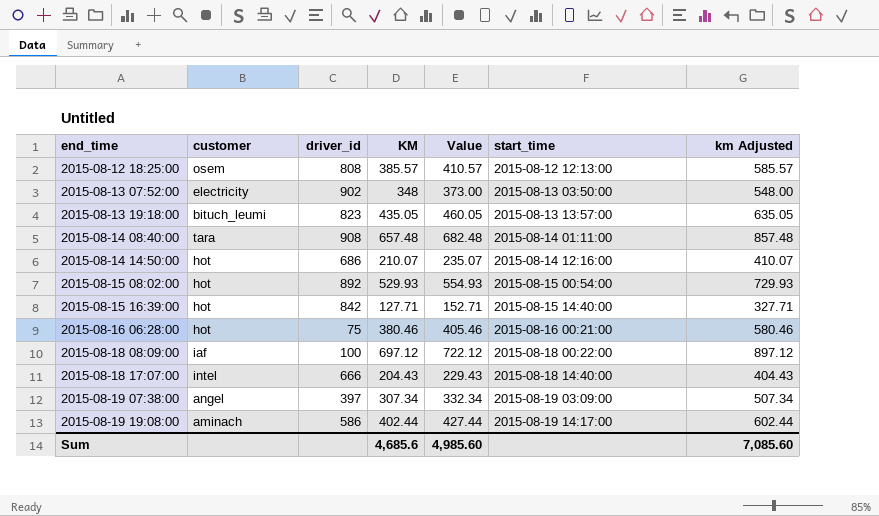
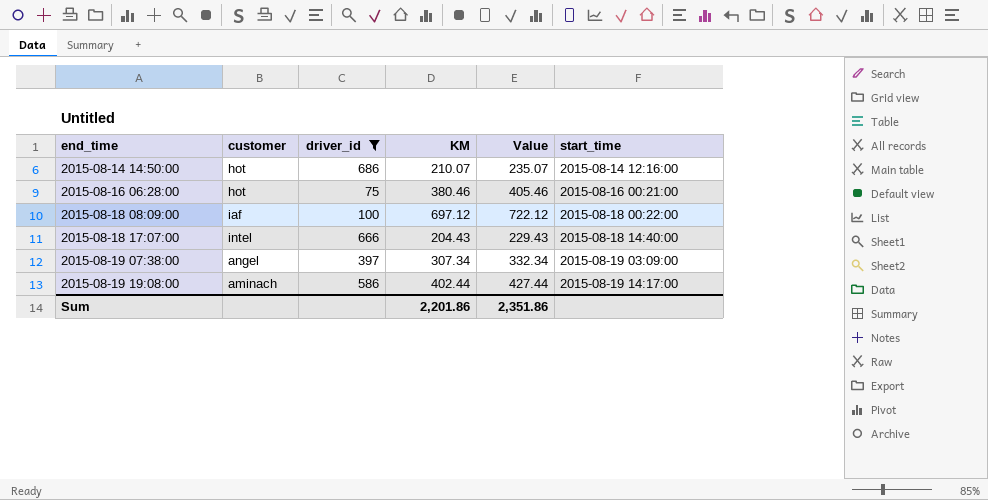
filter: none -> driver_id <= 686
column km Adjusted | formula: [KM] + 200 -> none
Sum | KM: 4,685.6 -> 2,201.86
Sum | Value: 4,985.60 -> 2,351.86

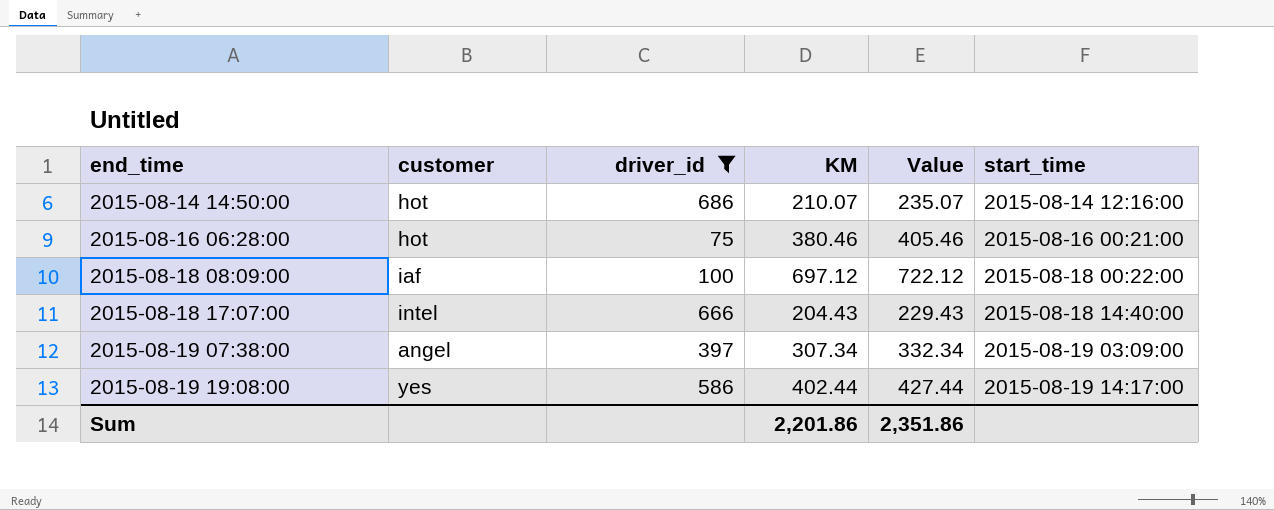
2015-08-19 19:08:00 | customer: aminach -> yes

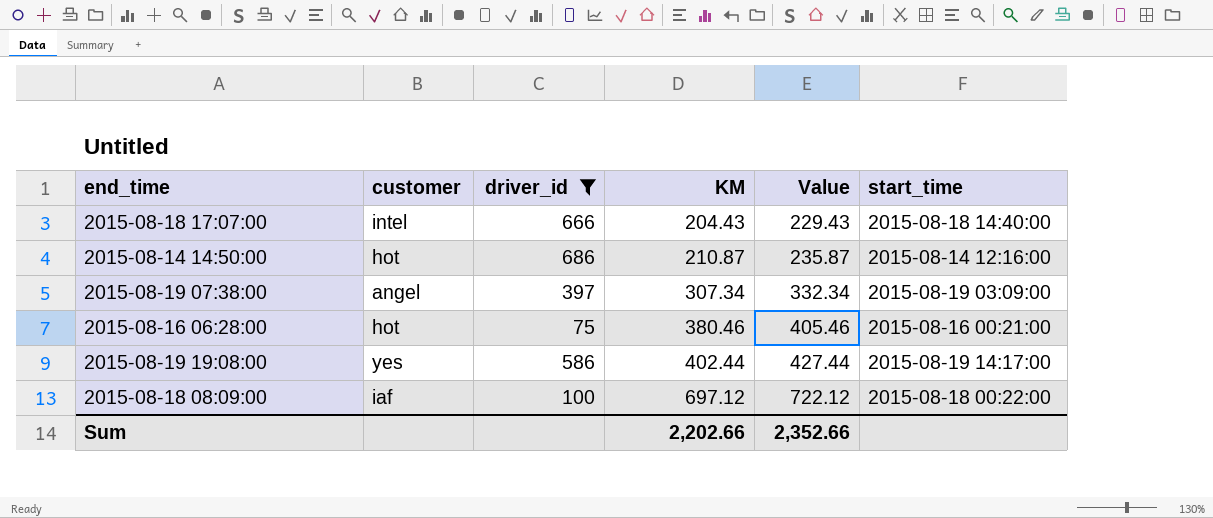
row order: end_time ascending -> KM ascending
2015-08-14 14:50:00 | KM: 210.07 -> 210.87
2015-08-14 14:50:00 | Value: 235.07 -> 235.87
Sum | KM: 2,201.86 -> 2,202.66
Sum | Value: 2,351.86 -> 2,352.66

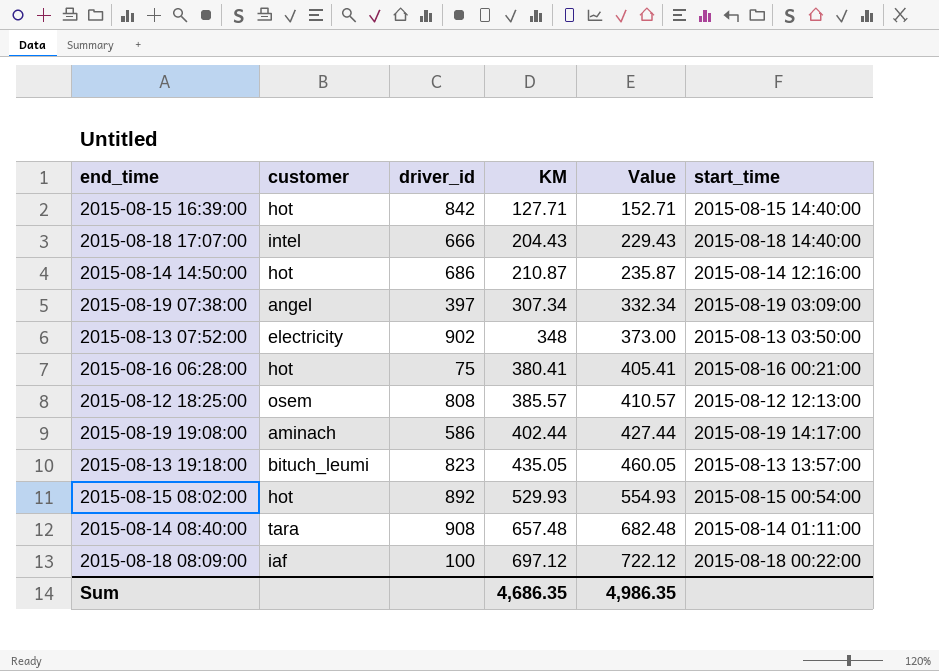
filter: driver_id <= 686 -> none
2015-08-16 06:28:00 | KM: 380.46 -> 380.41
2015-08-16 06:28:00 | Value: 405.46 -> 405.41
2015-08-19 19:08:00 | customer: yes -> aminach
Sum | KM: 2,202.66 -> 4,686.35
Sum | Value: 2,352.66 -> 4,986.35

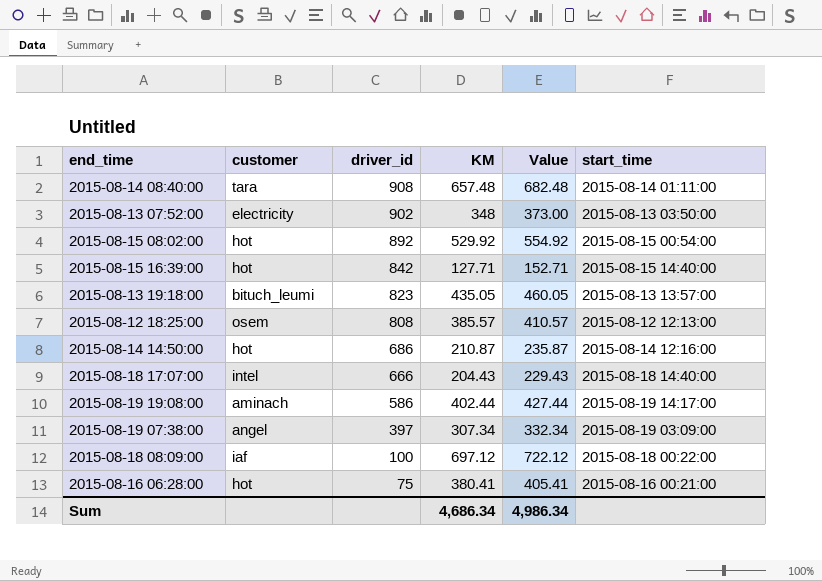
row order: KM ascending -> driver_id descending
2015-08-15 08:02:00 | KM: 529.93 -> 529.92
2015-08-15 08:02:00 | Value: 554.93 -> 554.92
Sum | KM: 4,686.35 -> 4,686.34
Sum | Value: 4,986.35 -> 4,986.34

